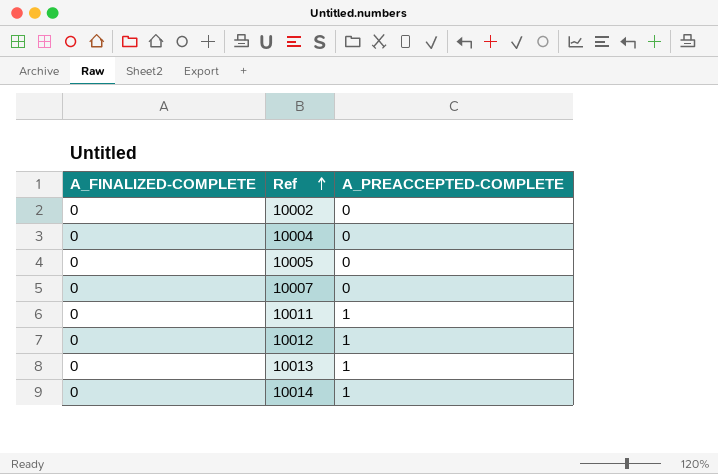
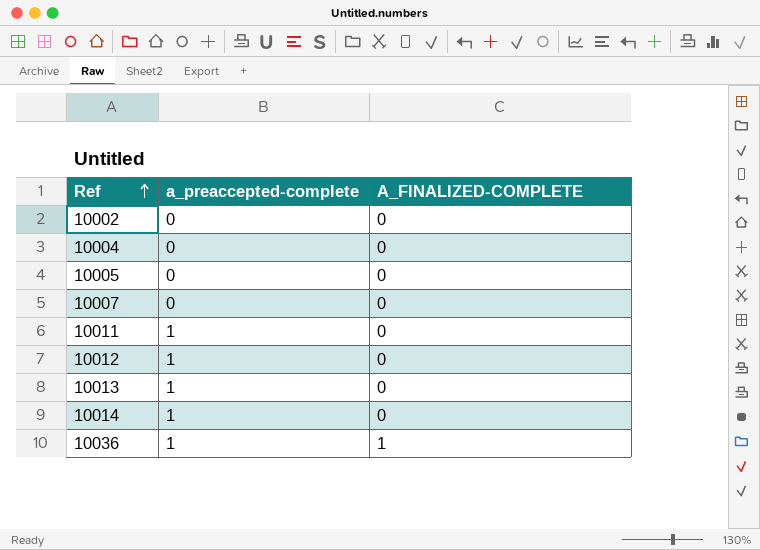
column name: A_PREACCEPTED-COMPLETE -> a_preaccepted-complete
column A_FINALIZED-COMPLETE | position: 1 -> 3
row 10036: none -> 1 | 1

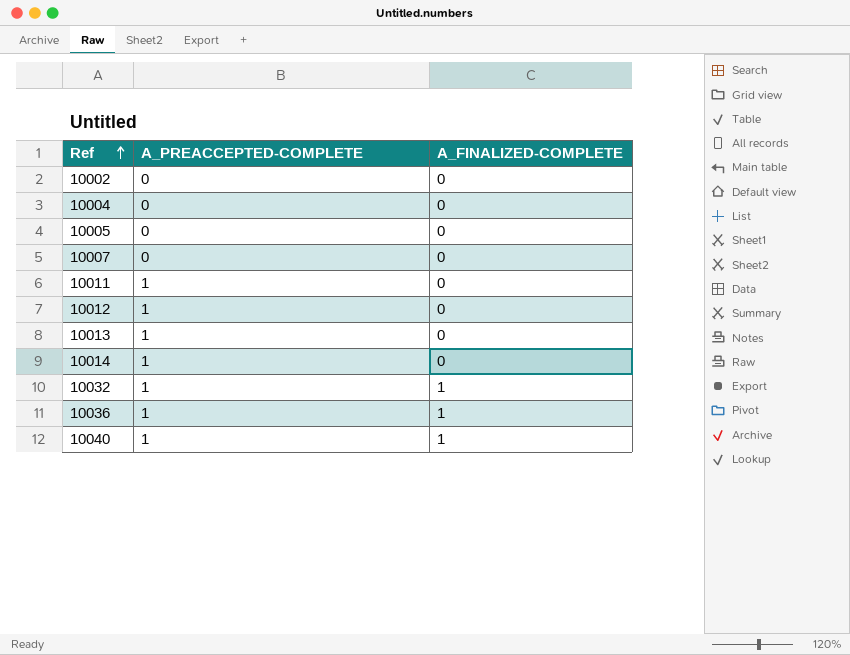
column name: a_preaccepted-complete -> A_PREACCEPTED-COMPLETE
row 10032: none -> 1 | 1
row 10040: none -> 1 | 1

